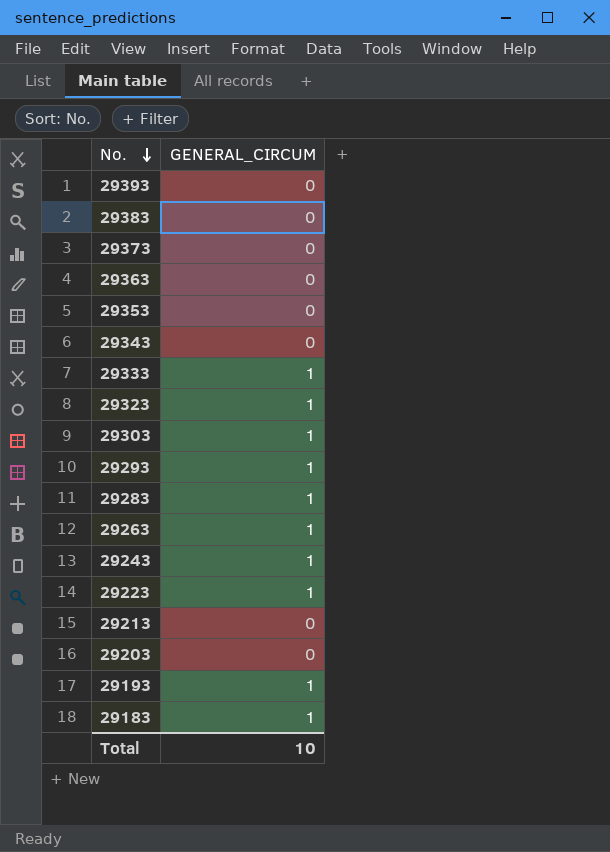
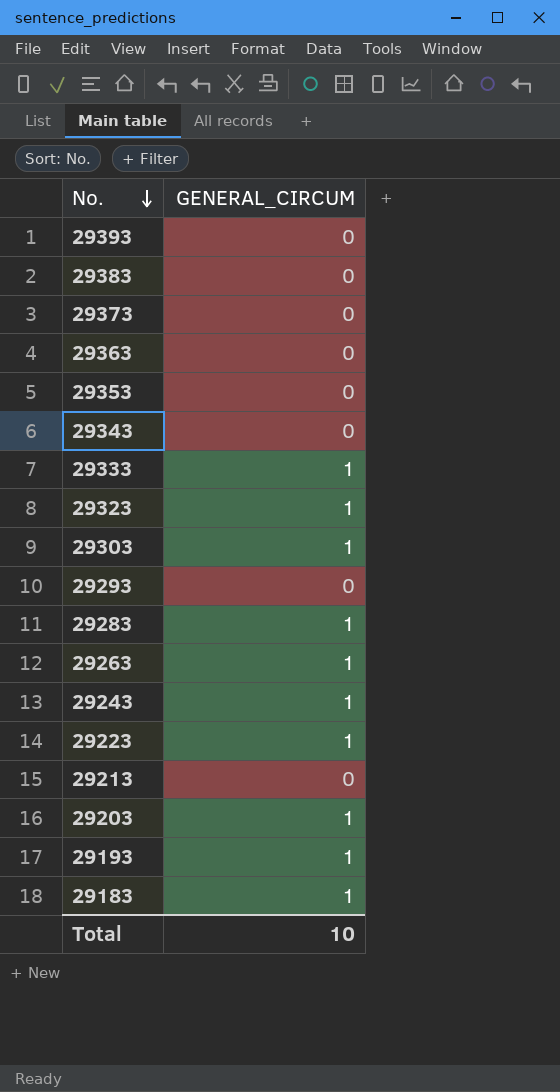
29293 | GENERAL_CIRCUM: 1 -> 0
29203 | GENERAL_CIRCUM: 0 -> 1

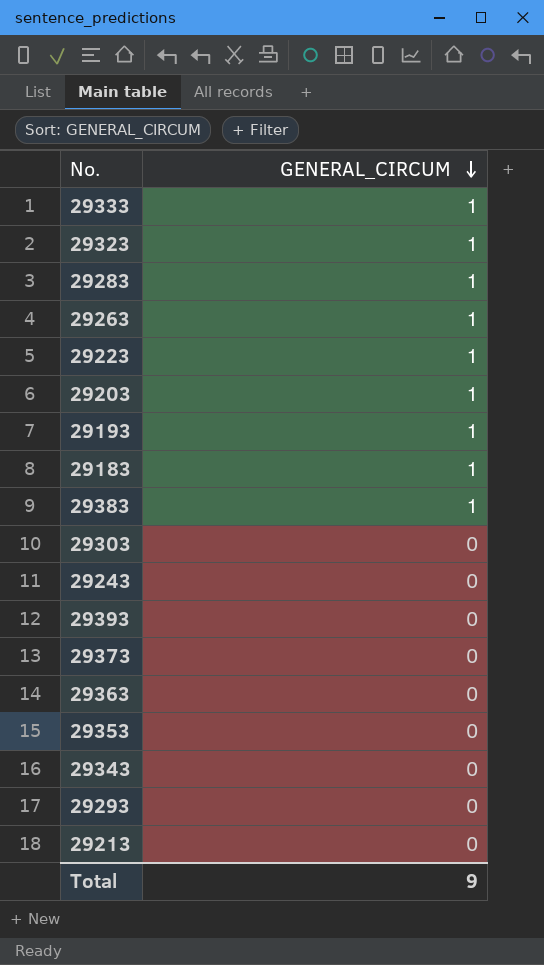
row order: No. descending -> GENERAL_CIRCUM descending
29383 | GENERAL_CIRCUM: 0 -> 1
29303 | GENERAL_CIRCUM: 1 -> 0
29243 | GENERAL_CIRCUM: 1 -> 0
Total | GENERAL_CIRCUM: 10 -> 9

